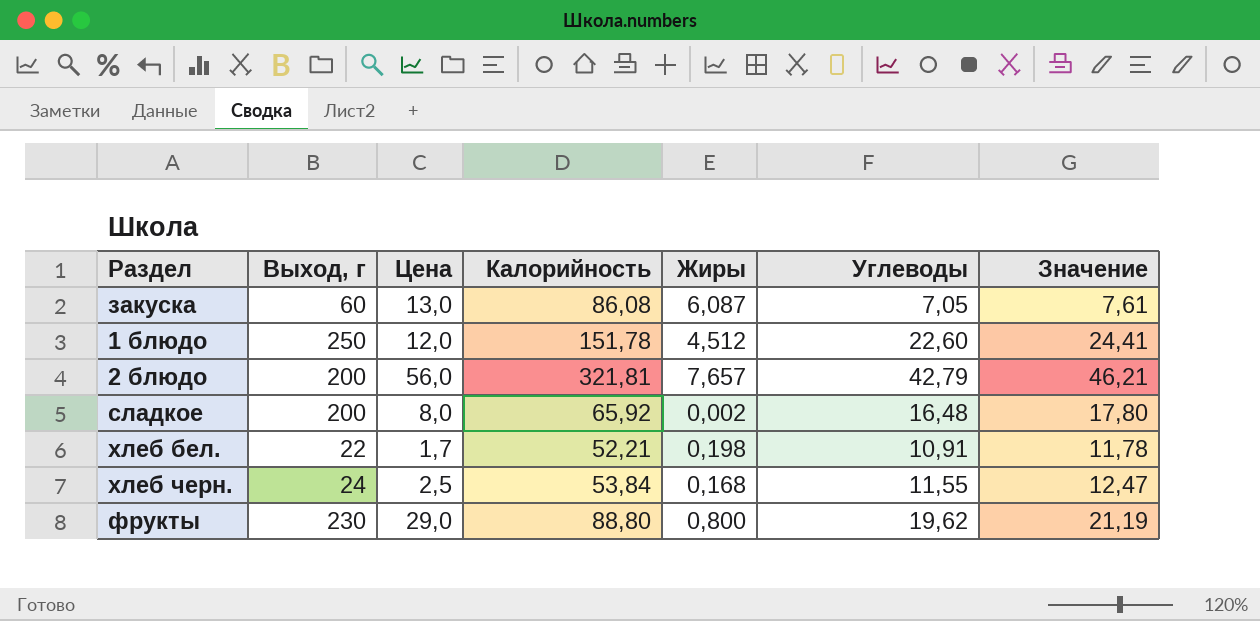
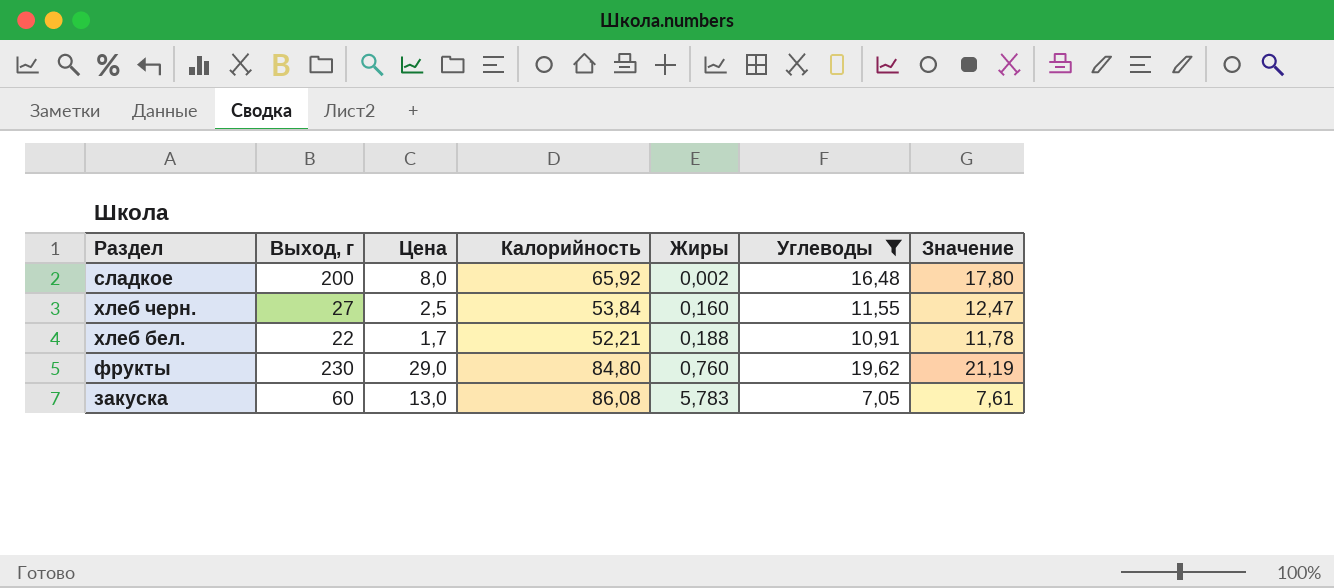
filter: none -> Углеводы <= 19,62
row order: none -> Жиры ascending
хлеб черн. | Выход, г: 24 -> 27
хлеб черн. | Жиры: 0,168 -> 0,160
хлеб бел. | Жиры: 0,198 -> 0,188
фрукты | Калорийность: 88,80 -> 84,80
фрукты | Жиры: 0,800 -> 0,760
закуска | Жиры: 6,087 -> 5,783

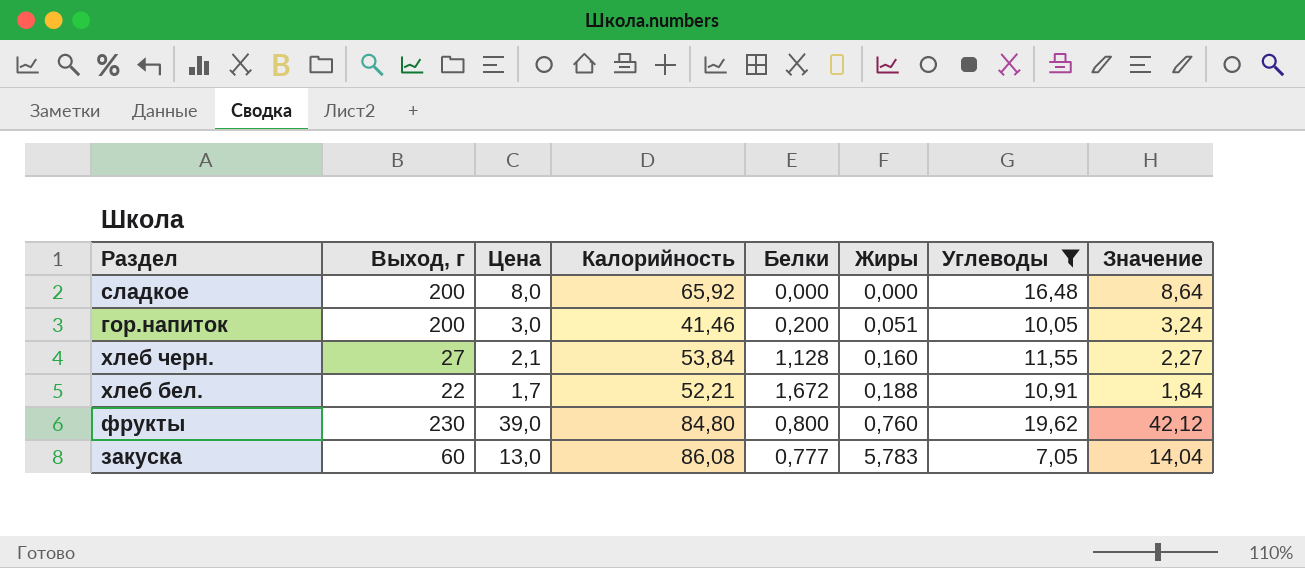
column Белки | position: none -> 5
column Значение | formula: [Углеводы] * 1,08 -> [Цена] * 1,08
сладкое | Жиры: 0,002 -> 0,000
row гор.напиток: none -> 200 | 3,0 | 41,46 | 0,200 | 0,051 | 10,05 | 3,24
хлеб черн. | Цена: 2,5 -> 2,1
фрукты | Цена: 29,0 -> 39,0

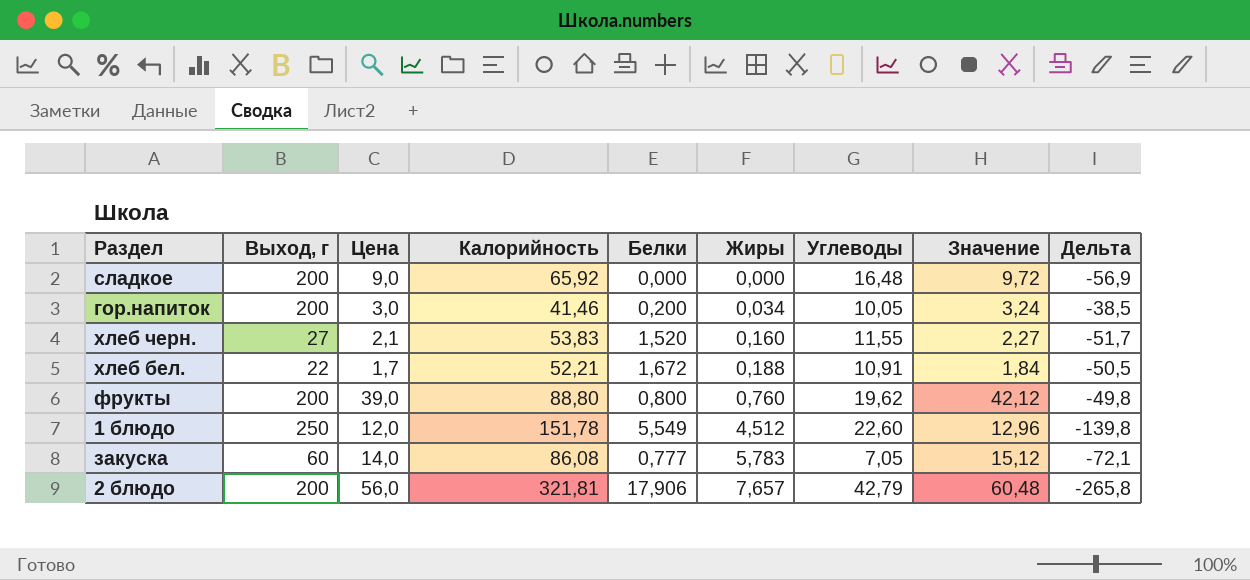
filter: Углеводы <= 19,62 -> none
column Дельта | formula: none -> [Цена] - [Калорийность]
сладкое | Цена: 8,0 -> 9,0
сладкое | Значение: 8,64 -> 9,72
гор.напиток | Жиры: 0,051 -> 0,034
хлеб черн. | Калорийность: 53,84 -> 53,83
хлеб черн. | Белки: 1,128 -> 1,520
фрукты | Выход, г: 230 -> 200
фрукты | Калорийность: 84,80 -> 88,80
закуска | Цена: 13,0 -> 14,0
закуска | Значение: 14,04 -> 15,12

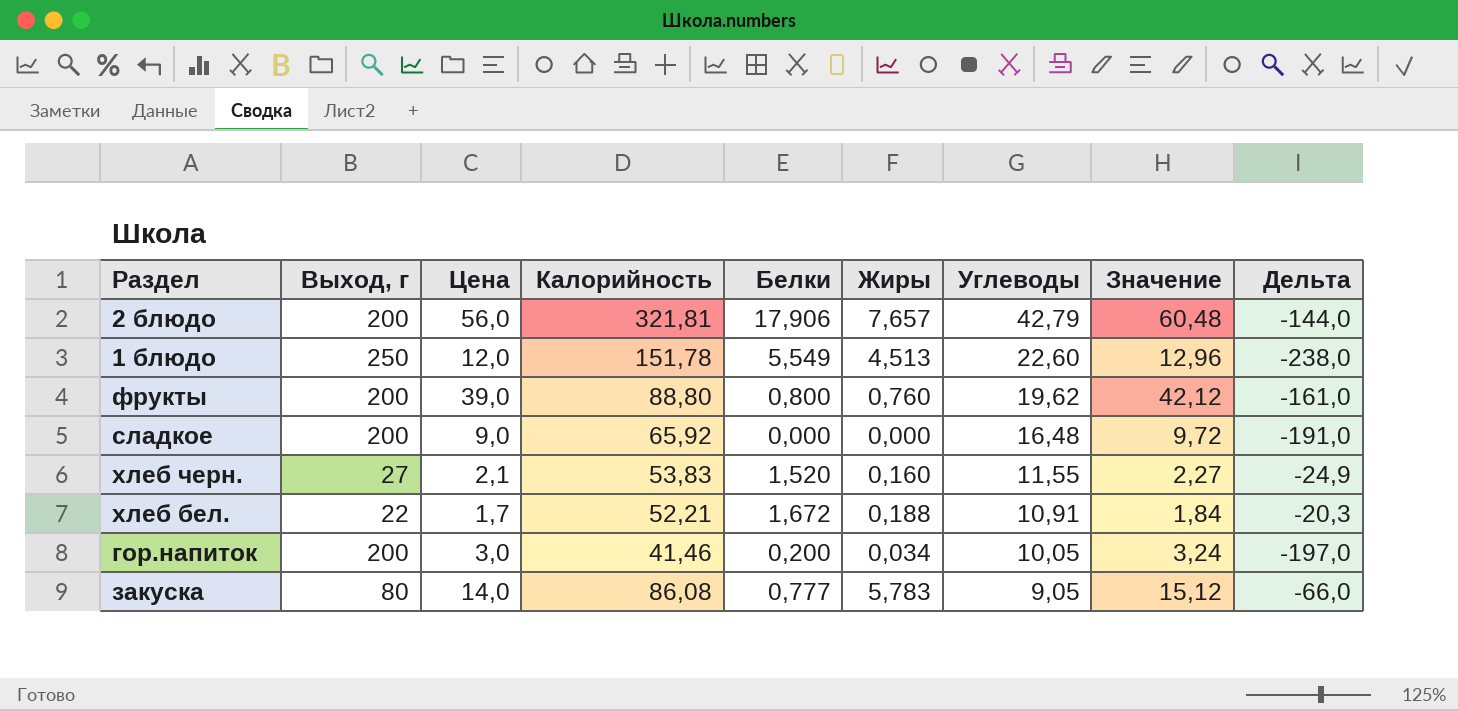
row order: Жиры ascending -> Углеводы descending
column Дельта | formula: [Цена] - [Калорийность] -> [Цена] - [Выход, г]
1 блюдо | Жиры: 4,512 -> 4,513
закуска | Выход, г: 60 -> 80
закуска | Углеводы: 7,05 -> 9,05

